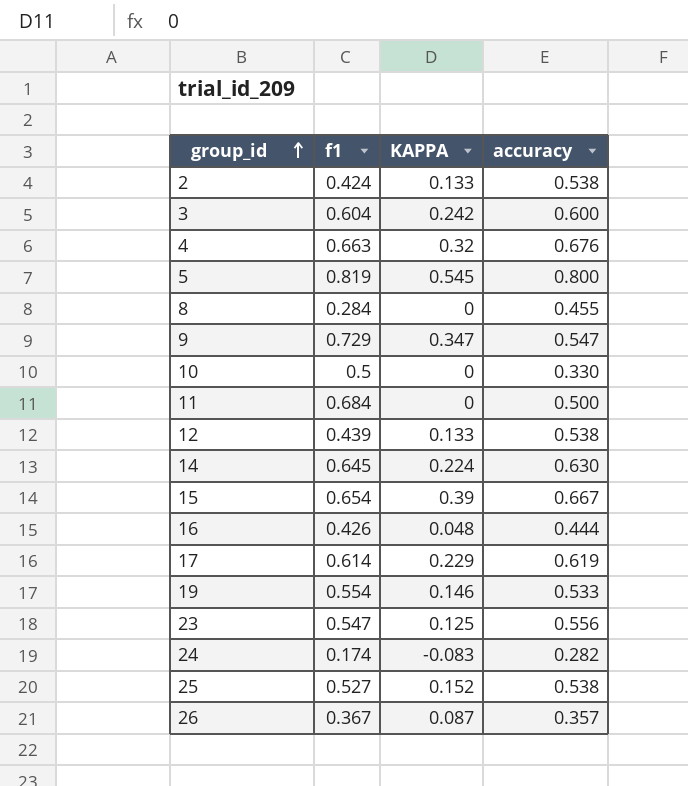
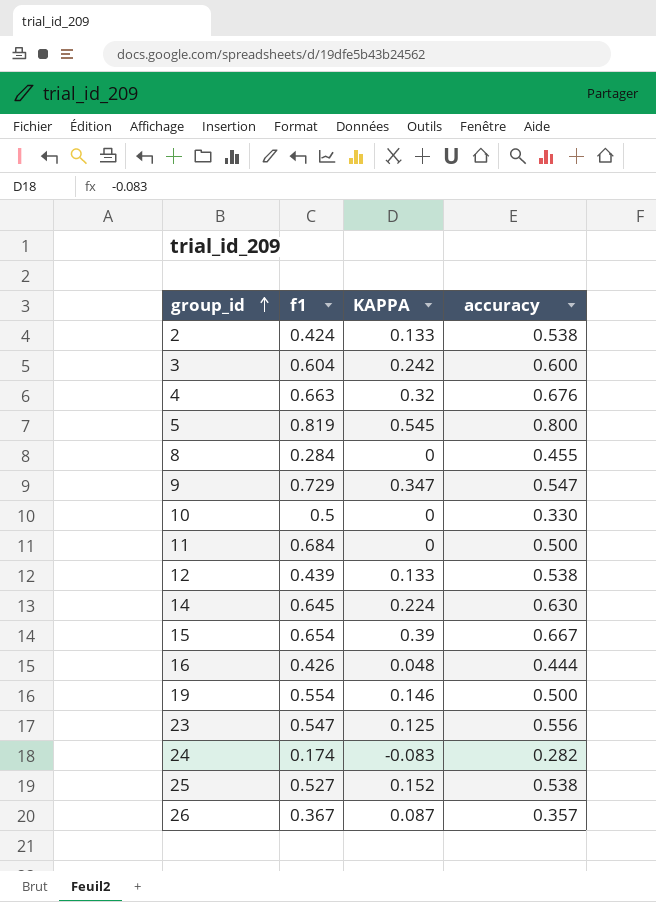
row 17: 0.614 | 0.229 | 0.619 -> none
19 | accuracy: 0.533 -> 0.500

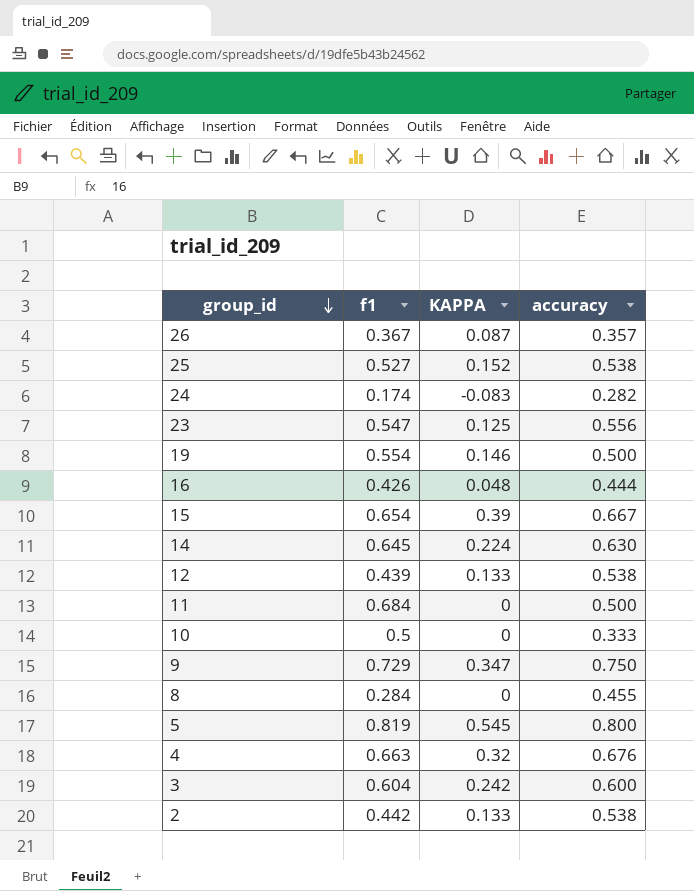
row order: group_id ascending -> group_id descending
10 | accuracy: 0.330 -> 0.333
9 | accuracy: 0.547 -> 0.750
2 | f1: 0.424 -> 0.442

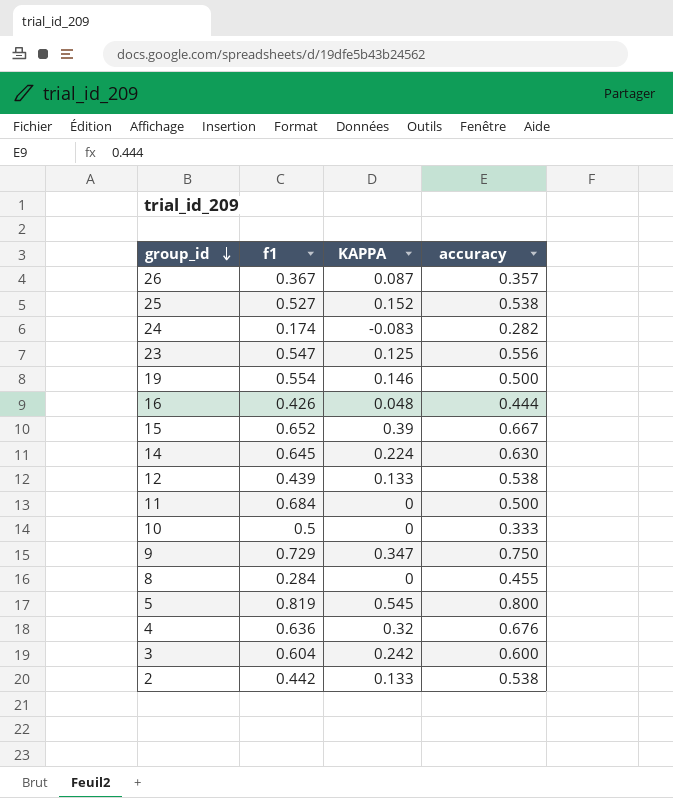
15 | f1: 0.654 -> 0.652
4 | f1: 0.663 -> 0.636

